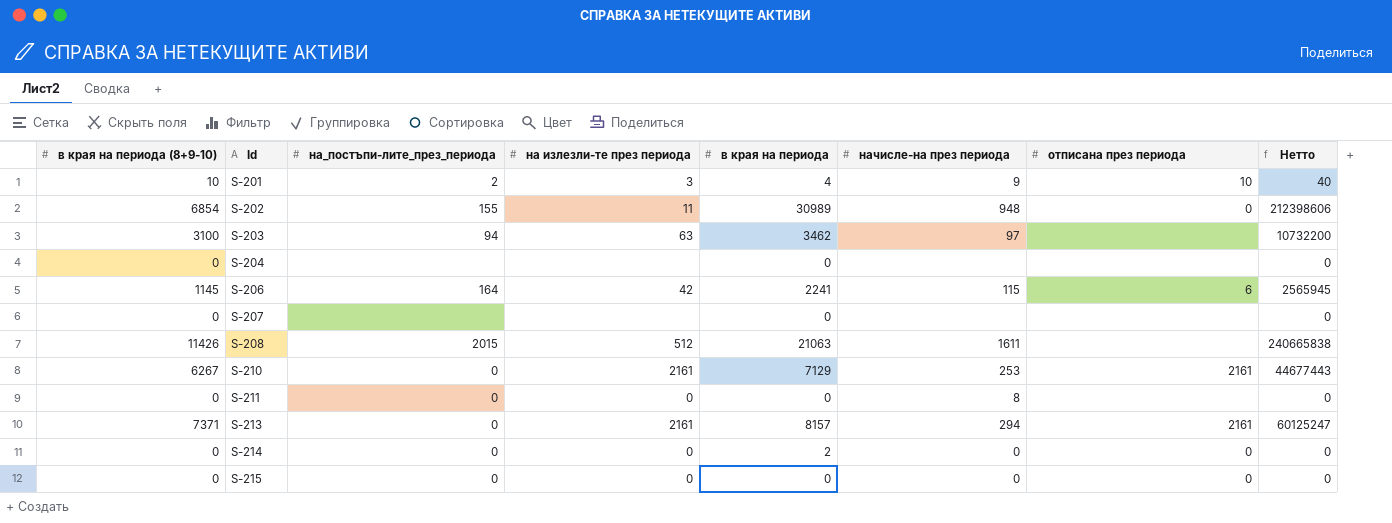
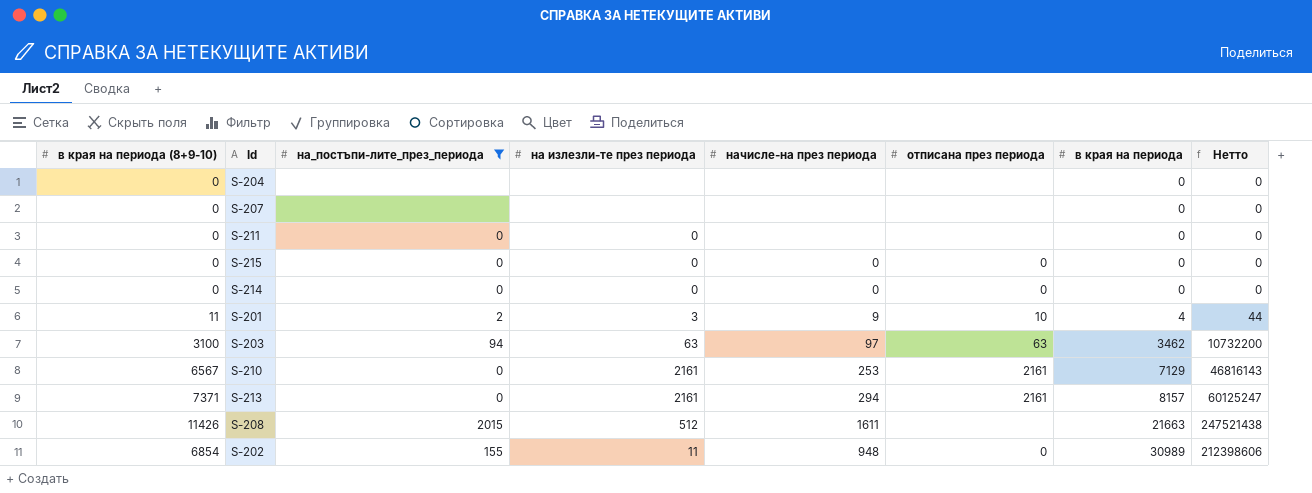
filter: none -> на_постъпи-лите_през_периода != 164
row order: Id ascending -> в края на периода ascending
column в края на периода | position: 5 -> 7
S-211 | начисле-на през периода: 8 -> none
S-214 | в края на периода: 2 -> 0
S-201 | в края на периода (8+9-10): 10 -> 11
S-201 | Нетто: 40 -> 44
S-203 | отписана през периода: none -> 63
S-210 | в края на периода (8+9-10): 6267 -> 6567
S-210 | Нетто: 44677443 -> 46816143
S-208 | в края на периода: 21063 -> 21663
S-208 | Нетто: 240665838 -> 247521438

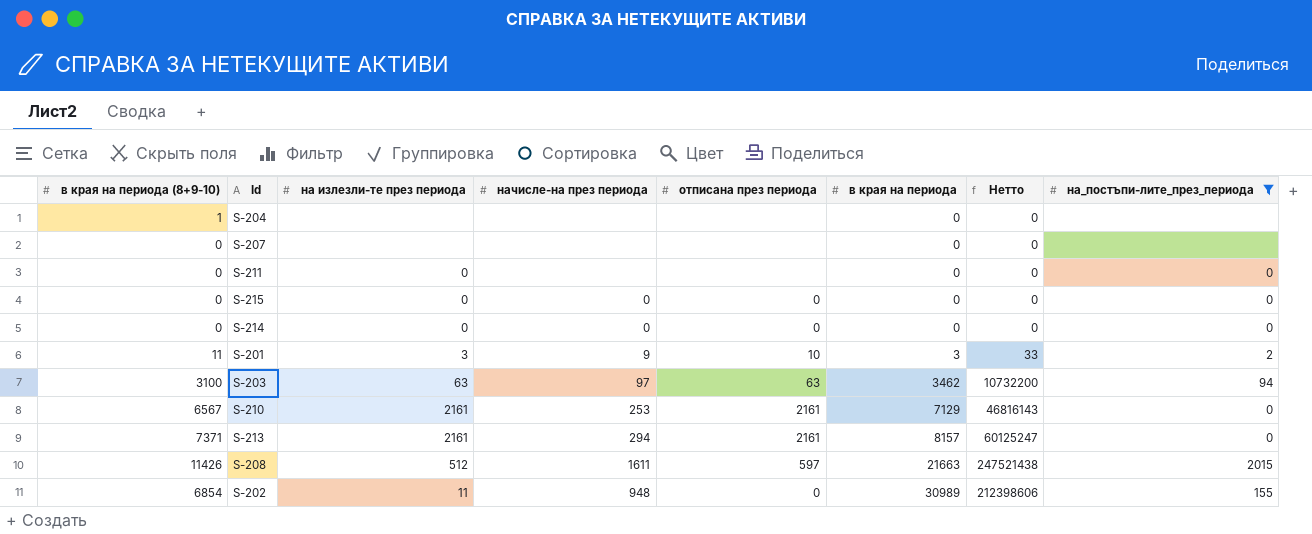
column на_постъпи-лите_през_периода | position: 3 -> 8
S-204 | в края на периода (8+9-10): 0 -> 1
S-201 | в края на периода: 4 -> 3
S-201 | Нетто: 44 -> 33
S-208 | отписана през периода: none -> 597

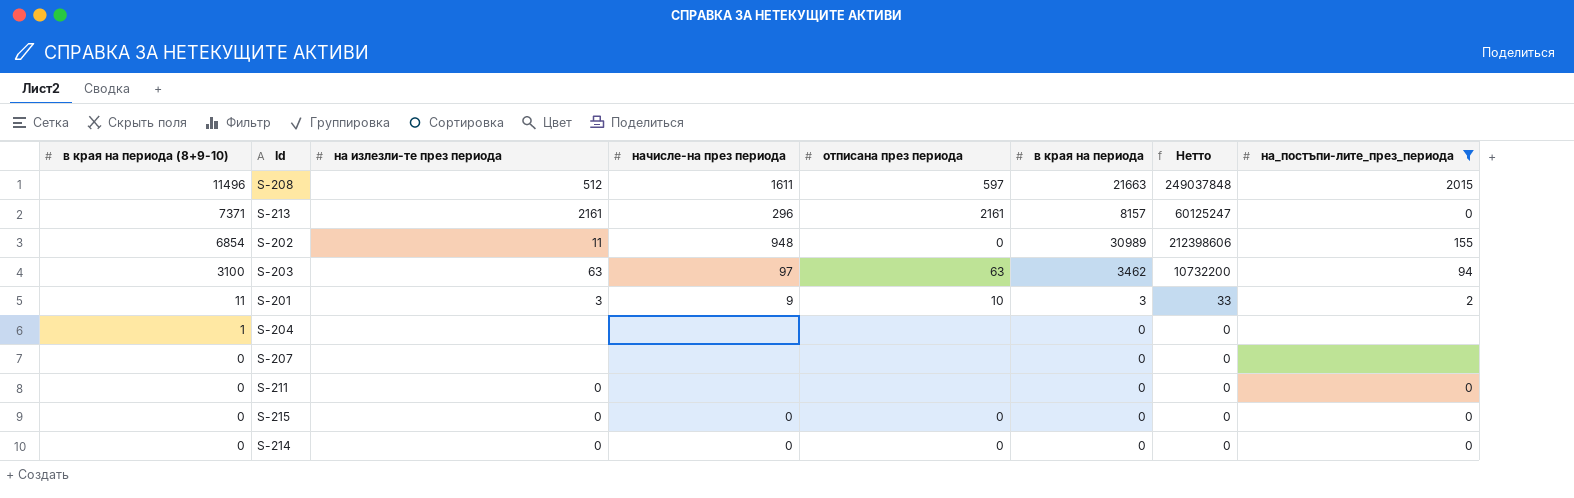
row order: в края на периода ascending -> в края на периода (8+9-10) descending
row S-210: 6567 | 2161 | 253 | 2161 | 7129 | 46816143 | 0 -> none
S-208 | в края на периода (8+9-10): 11426 -> 11496
S-208 | Нетто: 247521438 -> 249037848
S-213 | начисле-на през периода: 294 -> 296

